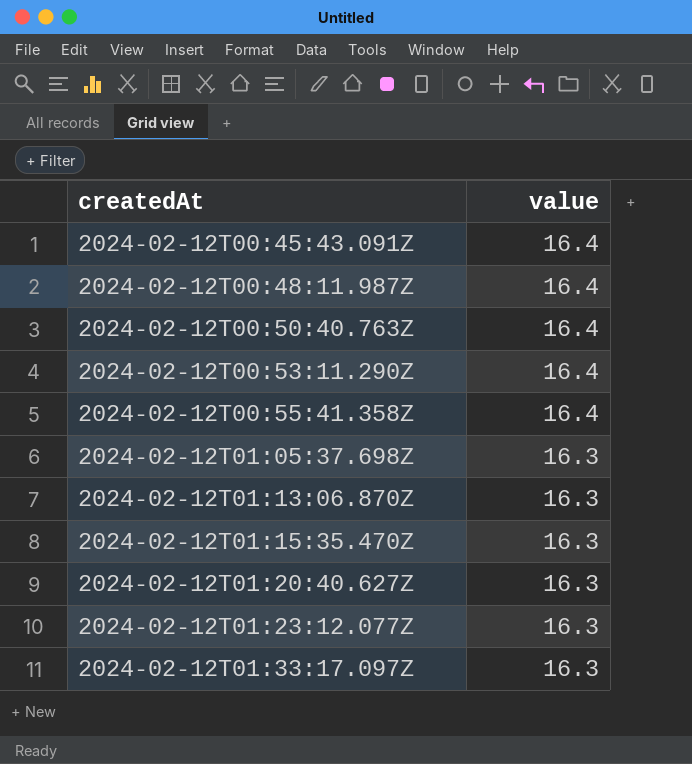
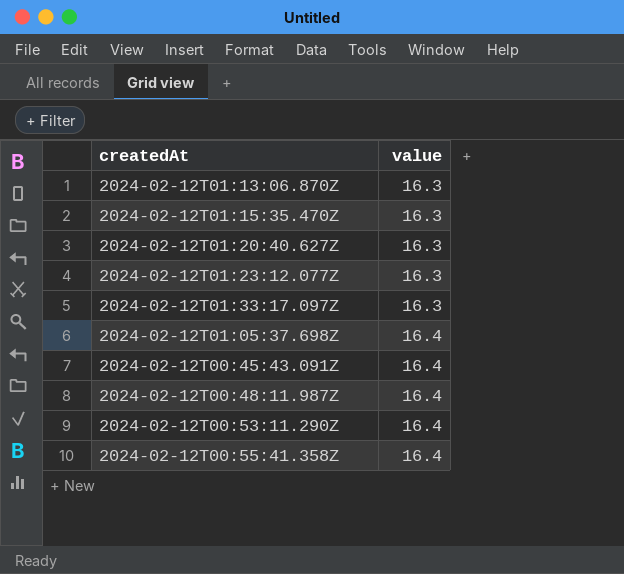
row order: createdAt ascending -> value ascending
row 2024-02-12T00:50:40.763Z: 16.4 -> none
2024-02-12T01:05:37.698Z | value: 16.3 -> 16.4

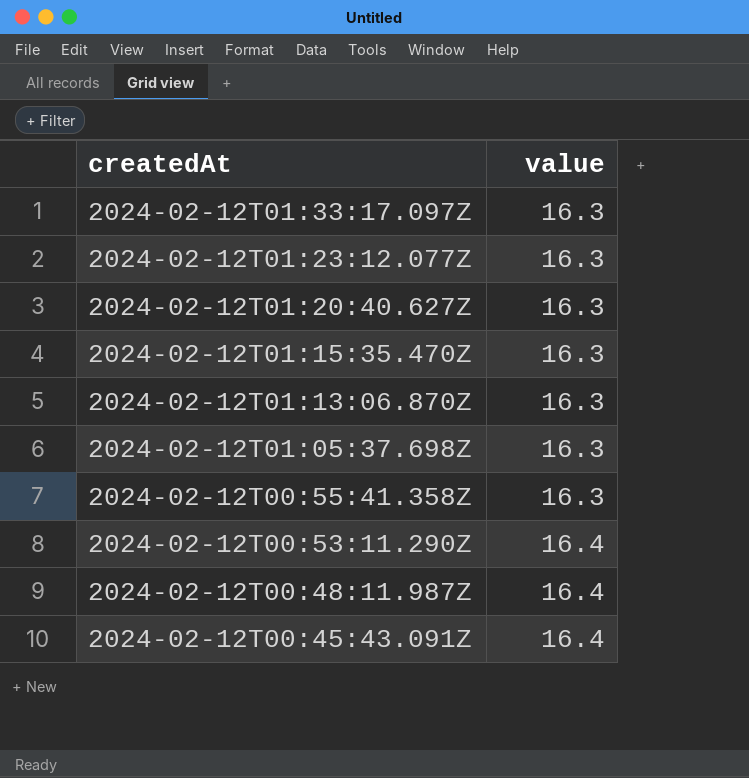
row order: value ascending -> createdAt descending
2024-02-12T01:05:37.698Z | value: 16.4 -> 16.3
2024-02-12T00:55:41.358Z | value: 16.4 -> 16.3

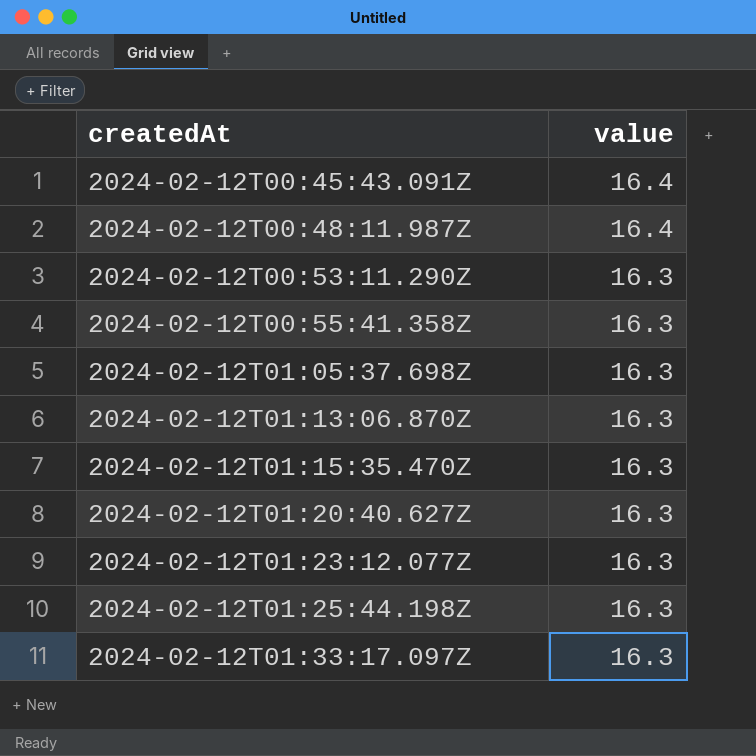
row order: createdAt descending -> createdAt ascending
2024-02-12T00:53:11.290Z | value: 16.4 -> 16.3
row 2024-02-12T01:25:44.198Z: none -> 16.3

